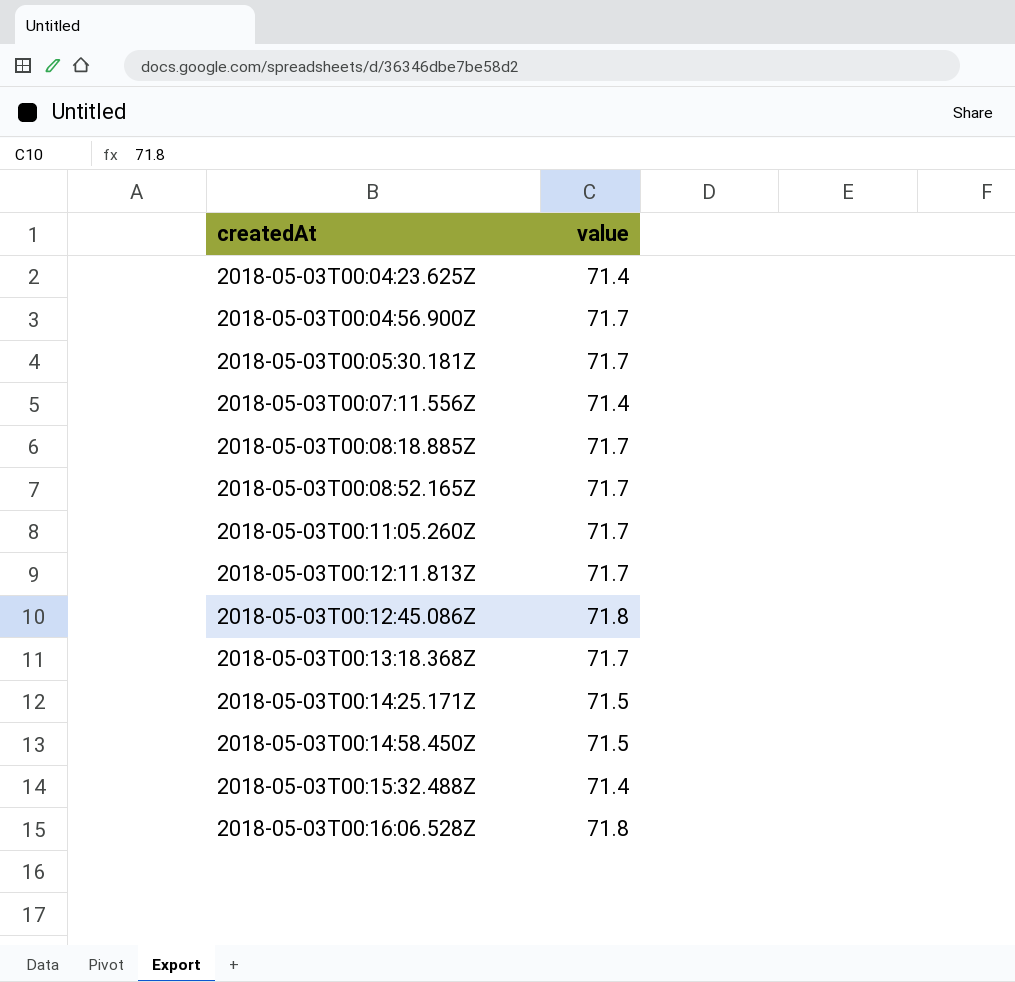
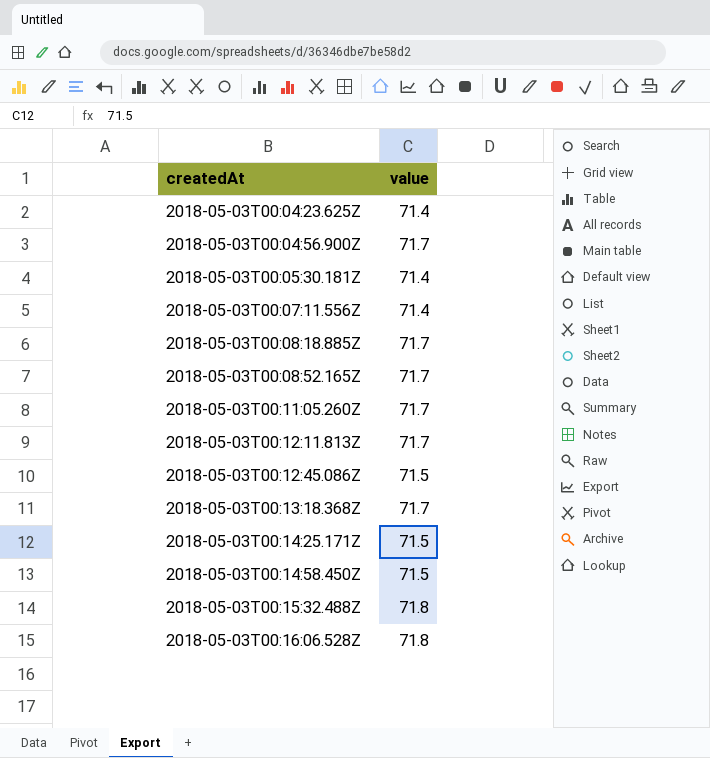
2018-05-03T00:05:30.181Z | value: 71.7 -> 71.4
2018-05-03T00:12:45.086Z | value: 71.8 -> 71.5
2018-05-03T00:15:32.488Z | value: 71.4 -> 71.8

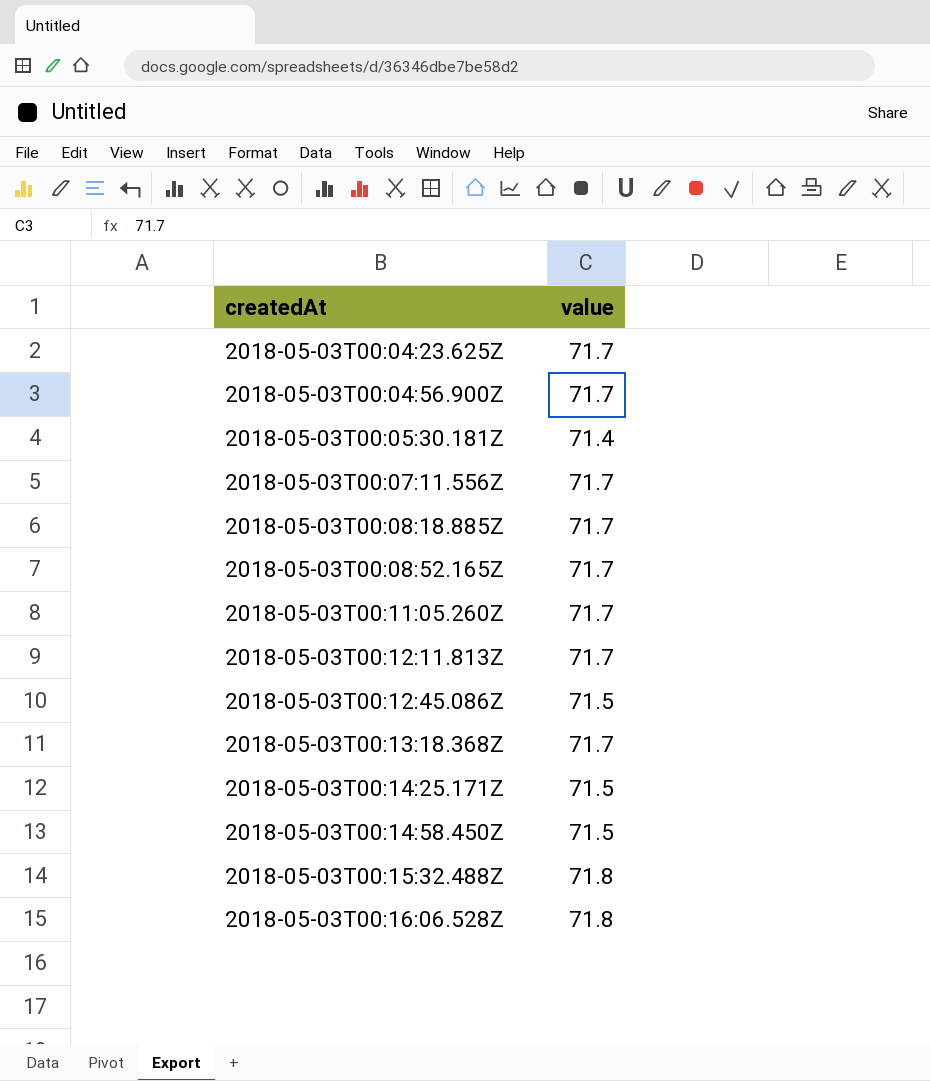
2018-05-03T00:04:23.625Z | value: 71.4 -> 71.7
2018-05-03T00:07:11.556Z | value: 71.4 -> 71.7

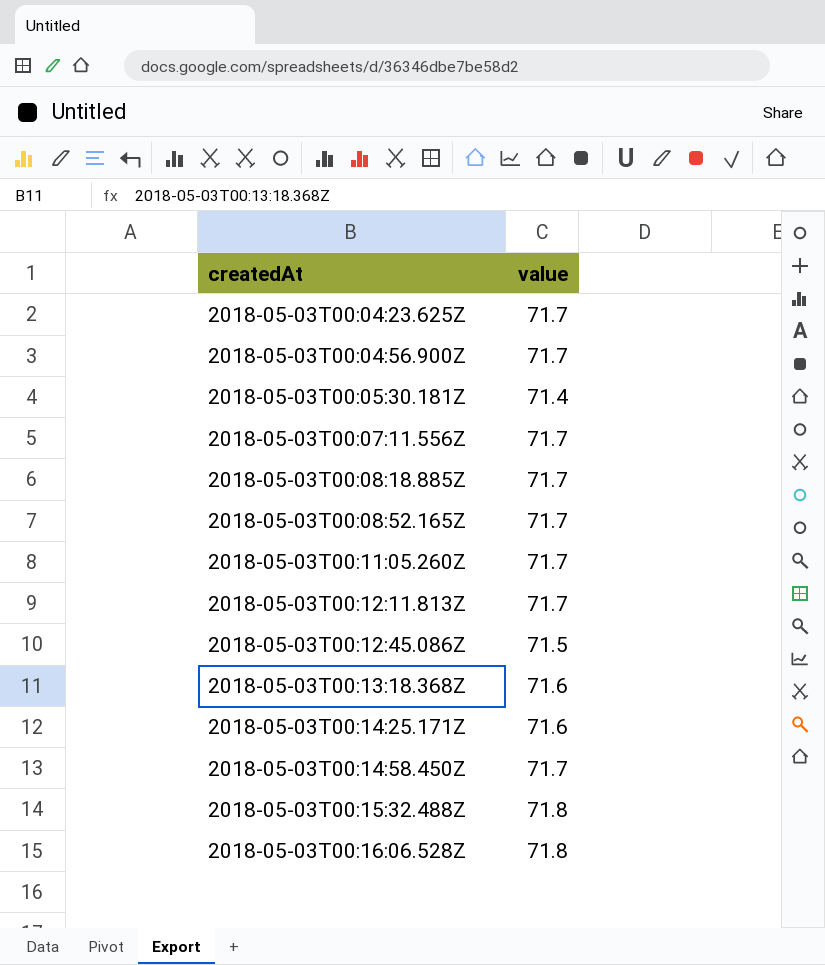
2018-05-03T00:13:18.368Z | value: 71.7 -> 71.6
2018-05-03T00:14:25.171Z | value: 71.5 -> 71.6
2018-05-03T00:14:58.450Z | value: 71.5 -> 71.7

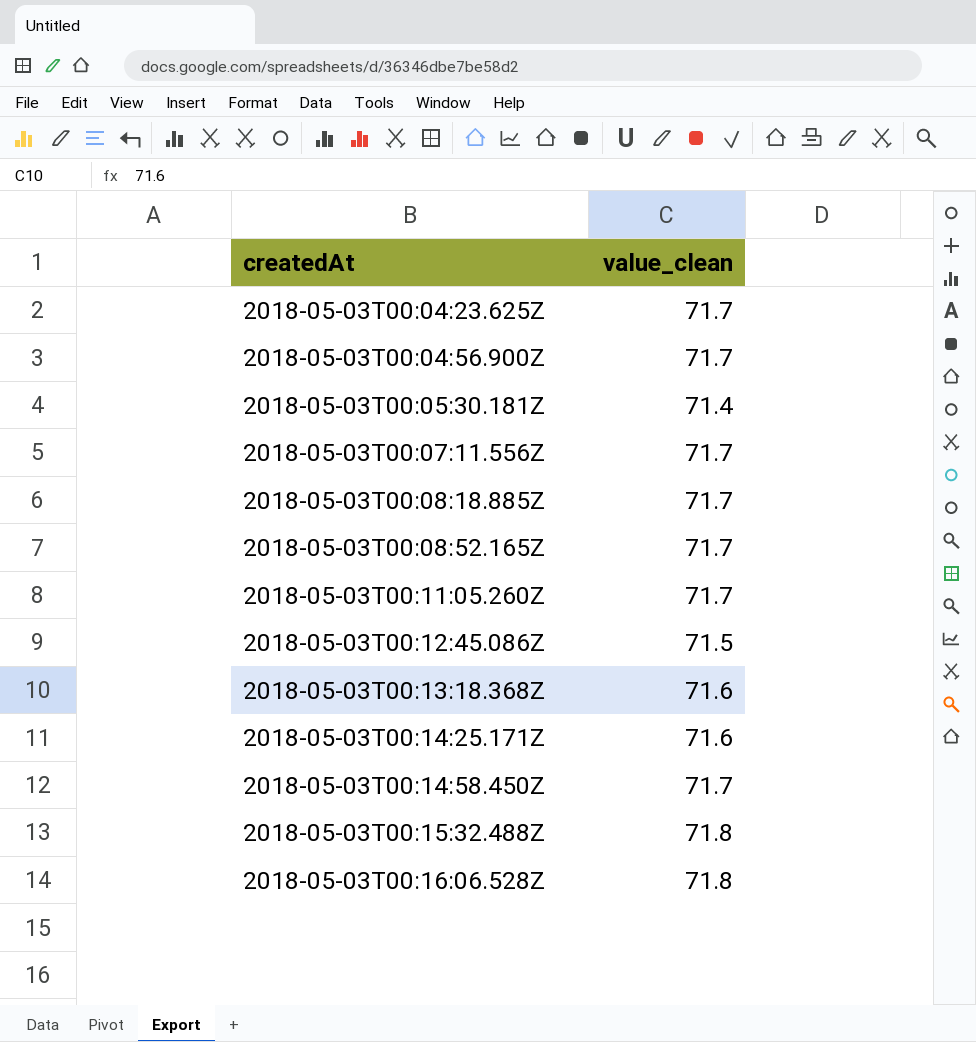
column name: value -> value_clean
row 2018-05-03T00:12:11.813Z: 71.7 -> none

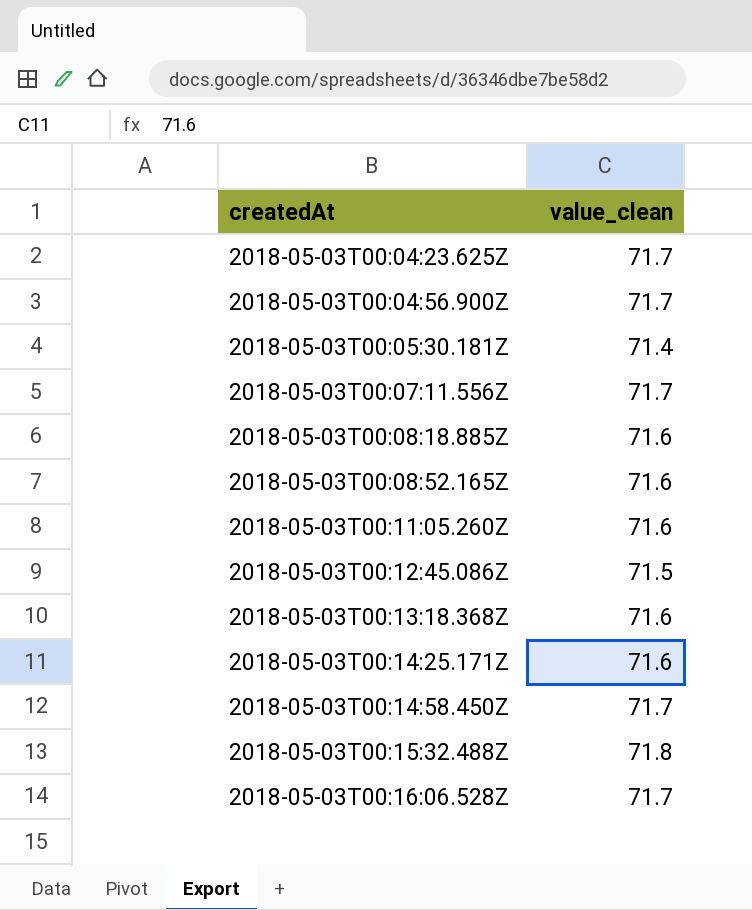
2018-05-03T00:08:18.885Z | value_clean: 71.7 -> 71.6
2018-05-03T00:08:52.165Z | value_clean: 71.7 -> 71.6
2018-05-03T00:11:05.260Z | value_clean: 71.7 -> 71.6
2018-05-03T00:16:06.528Z | value_clean: 71.8 -> 71.7

